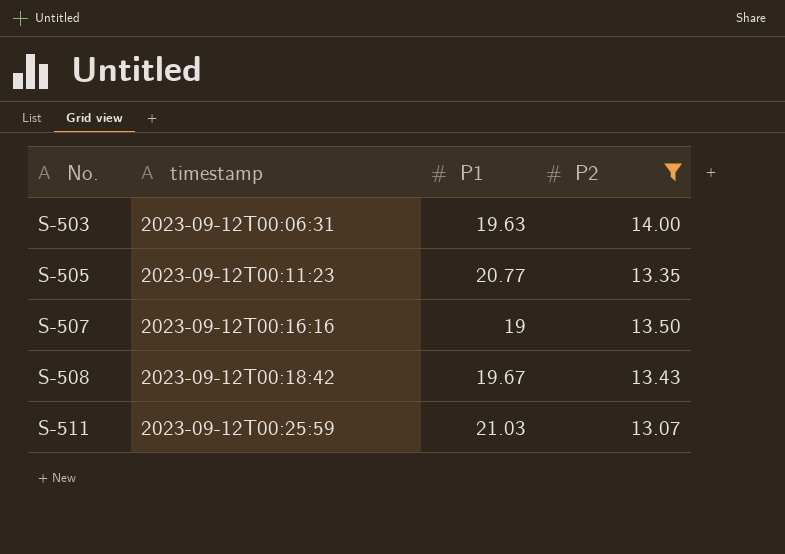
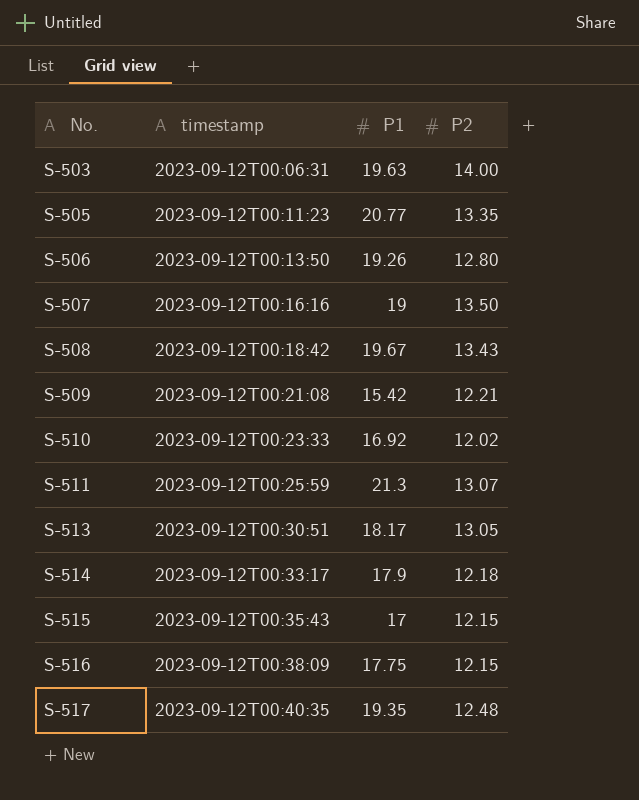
filter: P2 >= 13.07 -> none
S-511 | P1: 21.03 -> 21.3

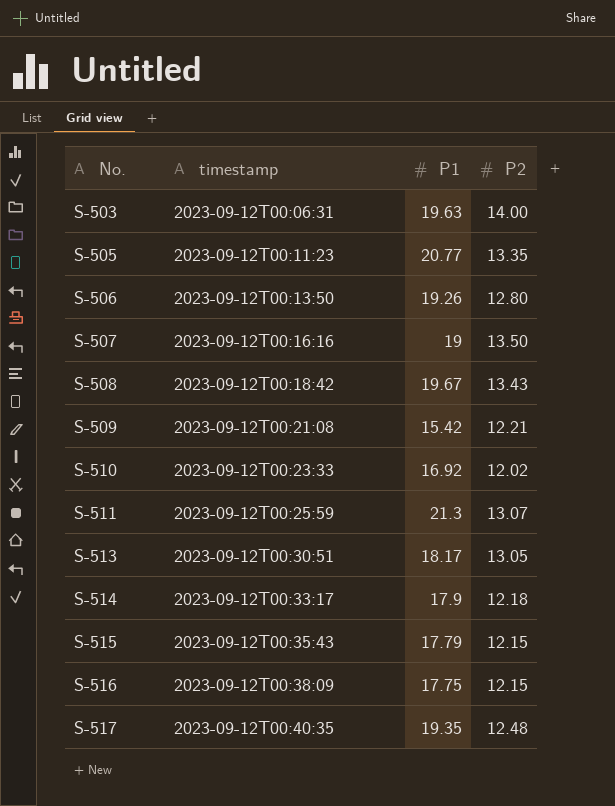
S-515 | P1: 17 -> 17.79

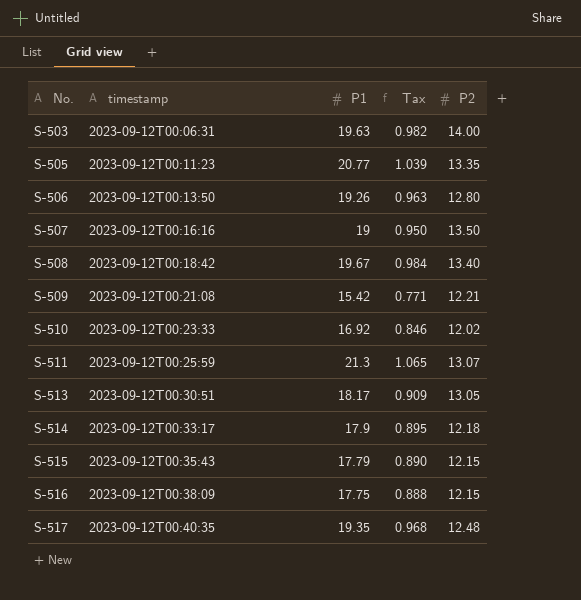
column Tax | formula: none -> [P1] * 0.05
S-508 | P2: 13.43 -> 13.40

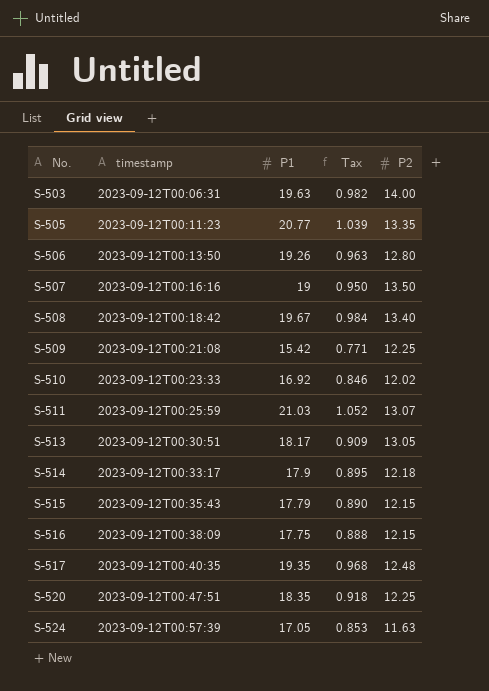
S-509 | P2: 12.21 -> 12.25
S-511 | P1: 21.3 -> 21.03
S-511 | Tax: 1.065 -> 1.052
row S-520: none -> 2023-09-12T00:47:51 | 18.35 | 0.918 | 12.25
row S-524: none -> 2023-09-12T00:57:39 | 17.05 | 0.853 | 11.63

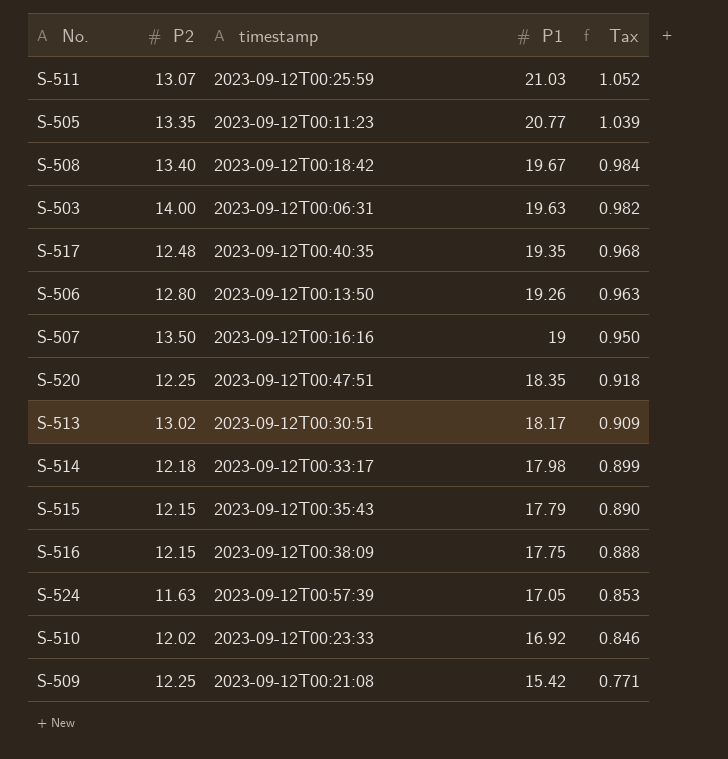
row order: No. ascending -> P1 descending
column P2 | position: 5 -> 2
S-513 | P2: 13.05 -> 13.02
S-514 | P1: 17.9 -> 17.98
S-514 | Tax: 0.895 -> 0.899

